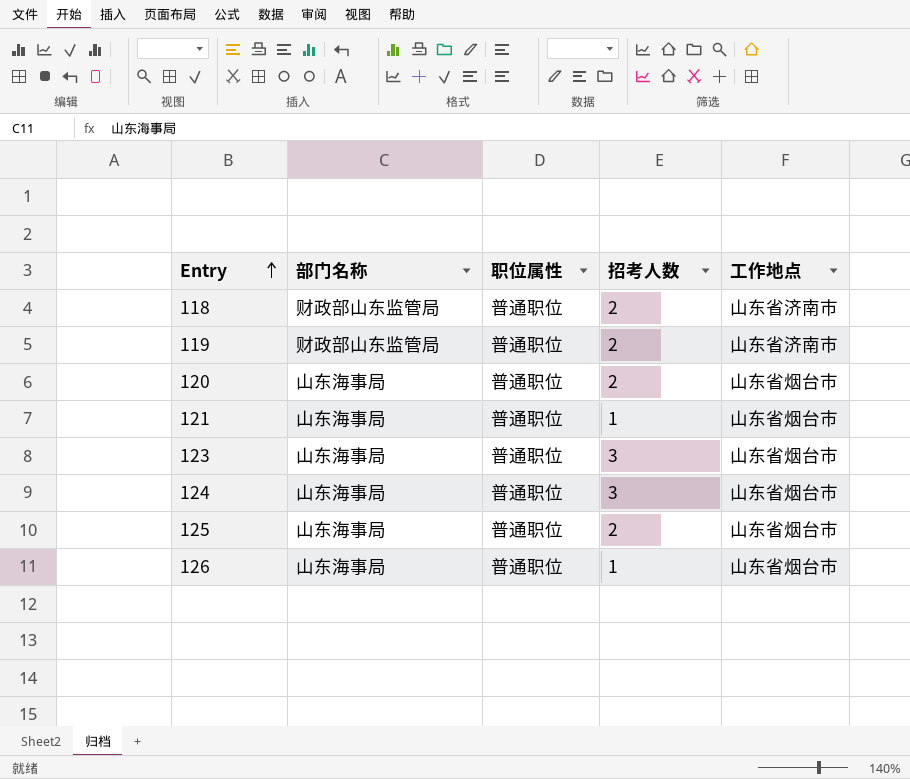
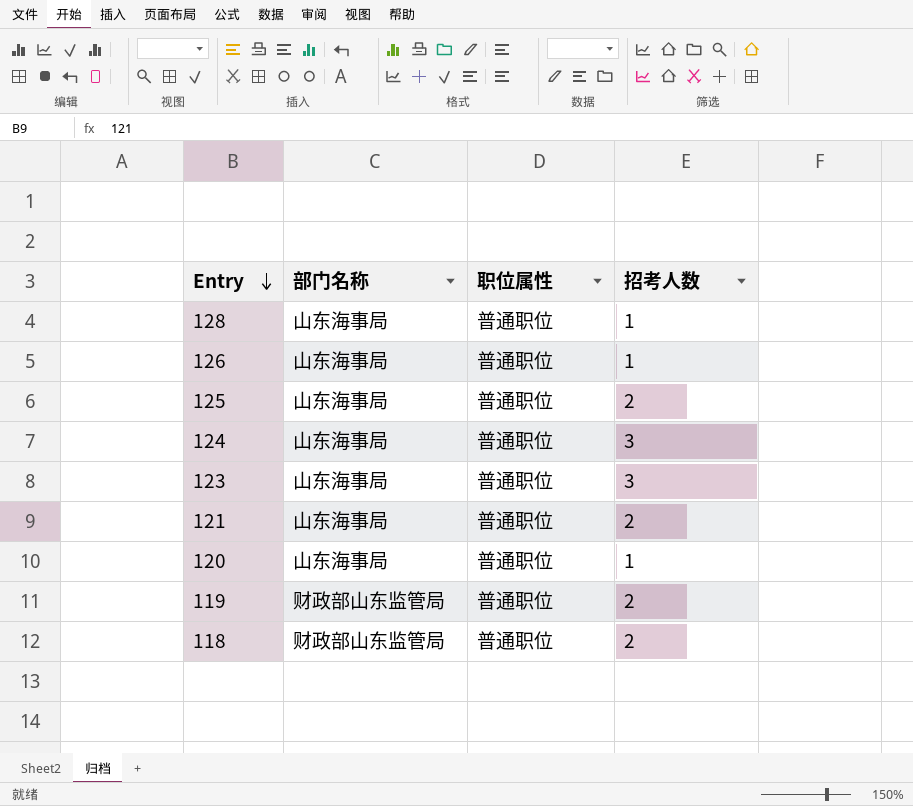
row order: Entry ascending -> Entry descending
column 工作地点 | position: 5 -> none
row 128: none -> 山东海事局 | 普通职位 | 1
121 | 招考人数: 1 -> 2
120 | 招考人数: 2 -> 1

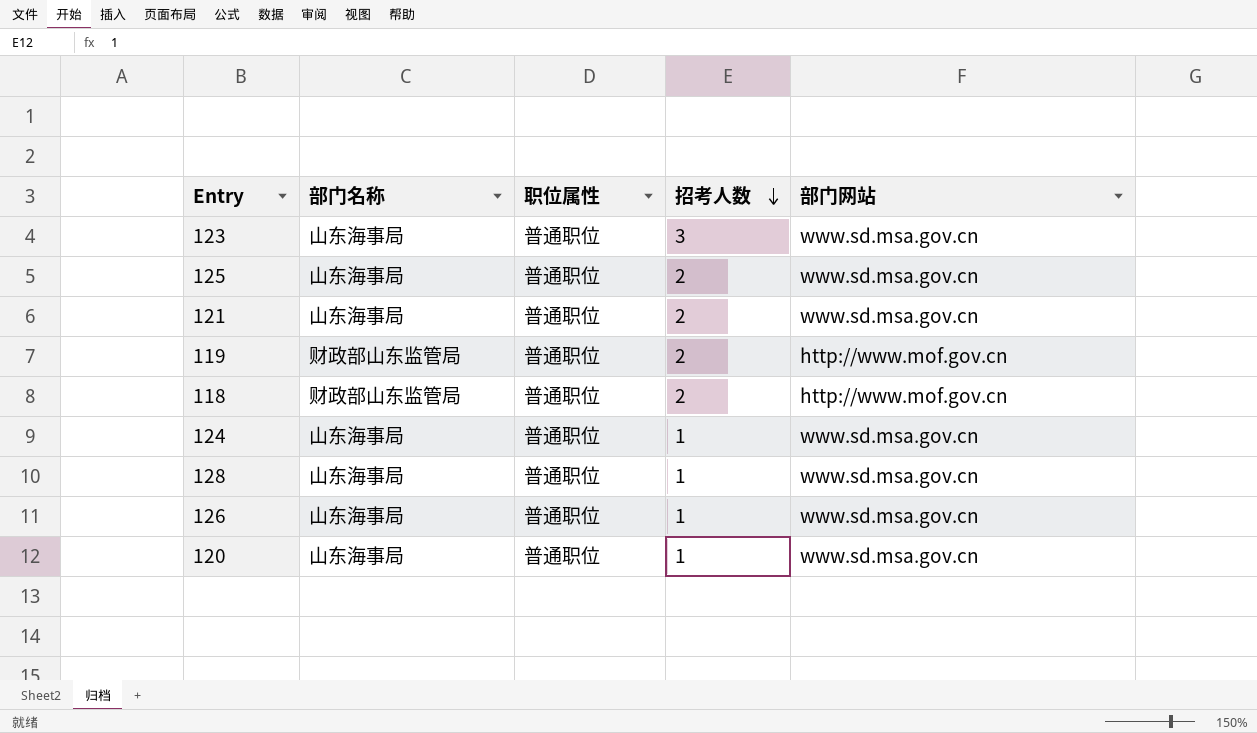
row order: Entry descending -> 招考人数 descending
column 部门网站 | position: none -> 5
124 | 招考人数: 3 -> 1

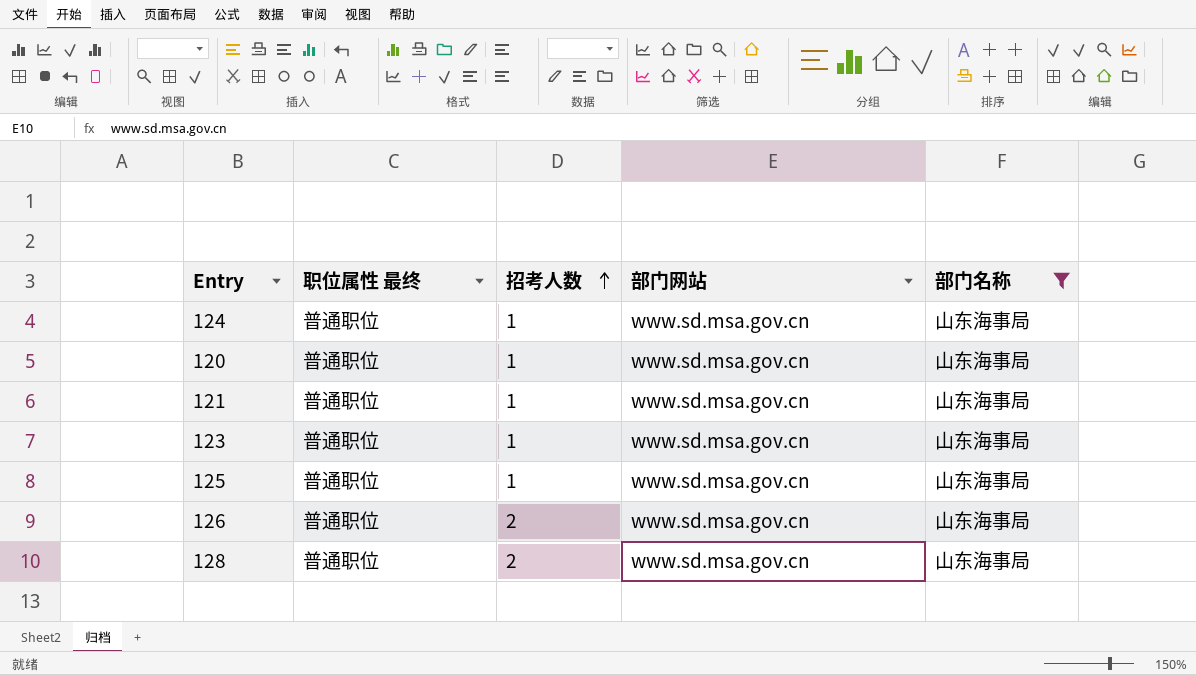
filter: none -> 部门名称 = 山东海事局
row order: 招考人数 descending -> 招考人数 ascending
column name: 职位属性 -> 职位属性 最终
column 部门名称 | position: 2 -> 5
121 | 招考人数: 2 -> 1
123 | 招考人数: 3 -> 1
125 | 招考人数: 2 -> 1
126 | 招考人数: 1 -> 2
128 | 招考人数: 1 -> 2

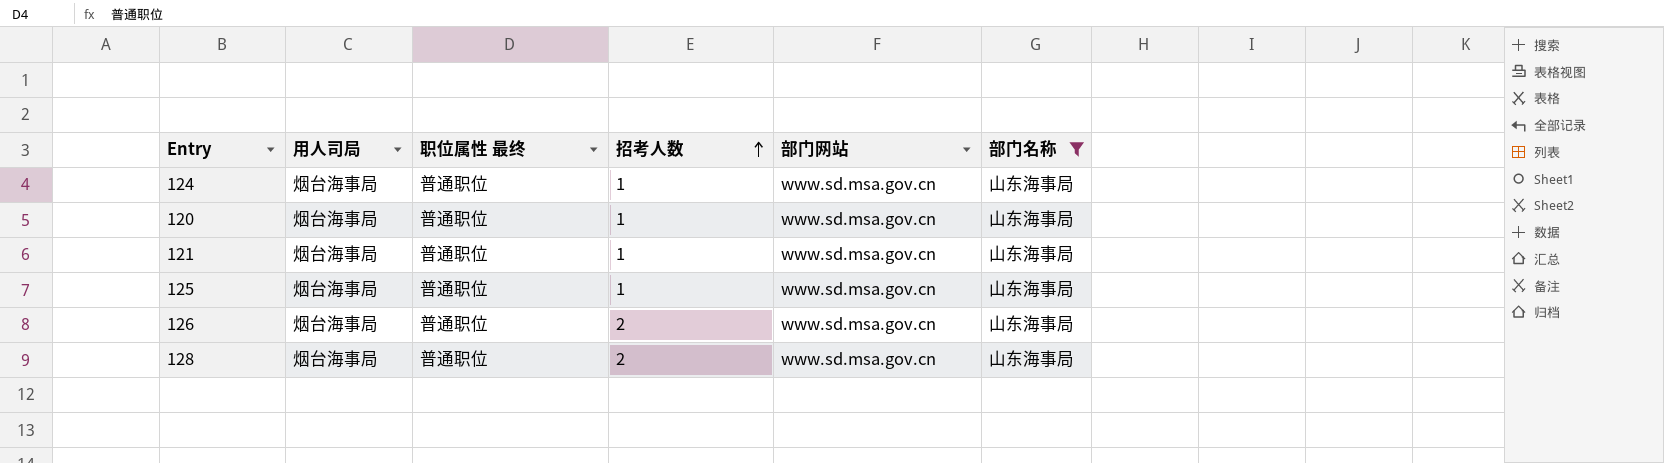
column 用人司局 | position: none -> 2
row 123: 普通职位 | 1 | www.sd.msa.gov.cn | 山东海事局 -> none

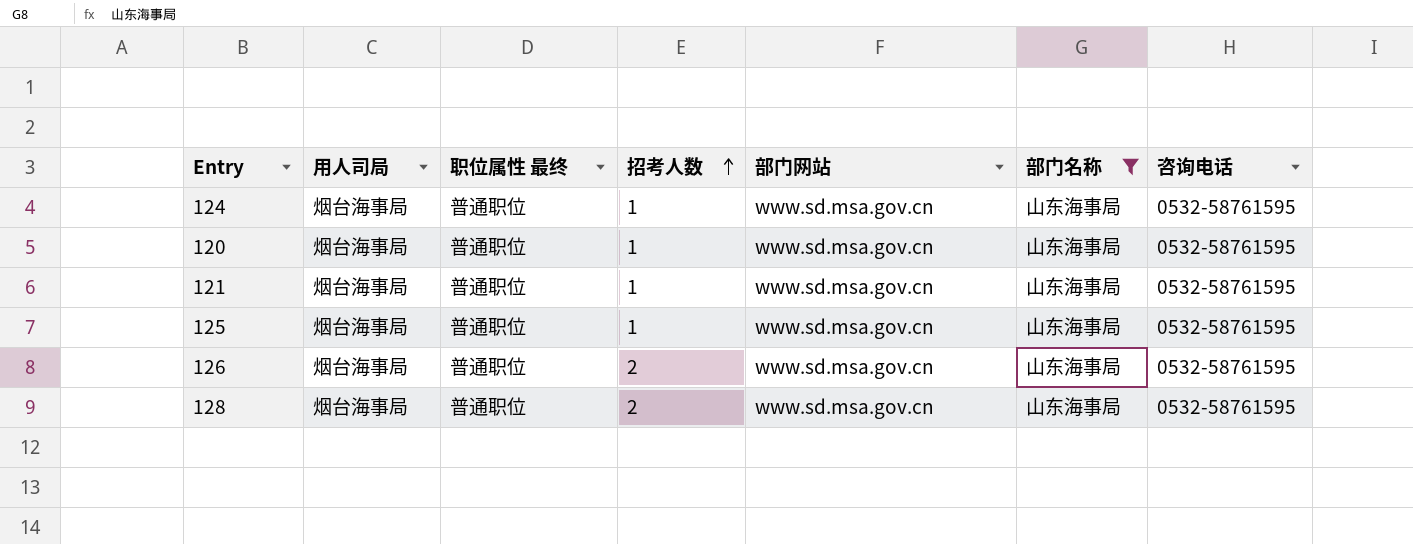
column 咨询电话 | position: none -> 7

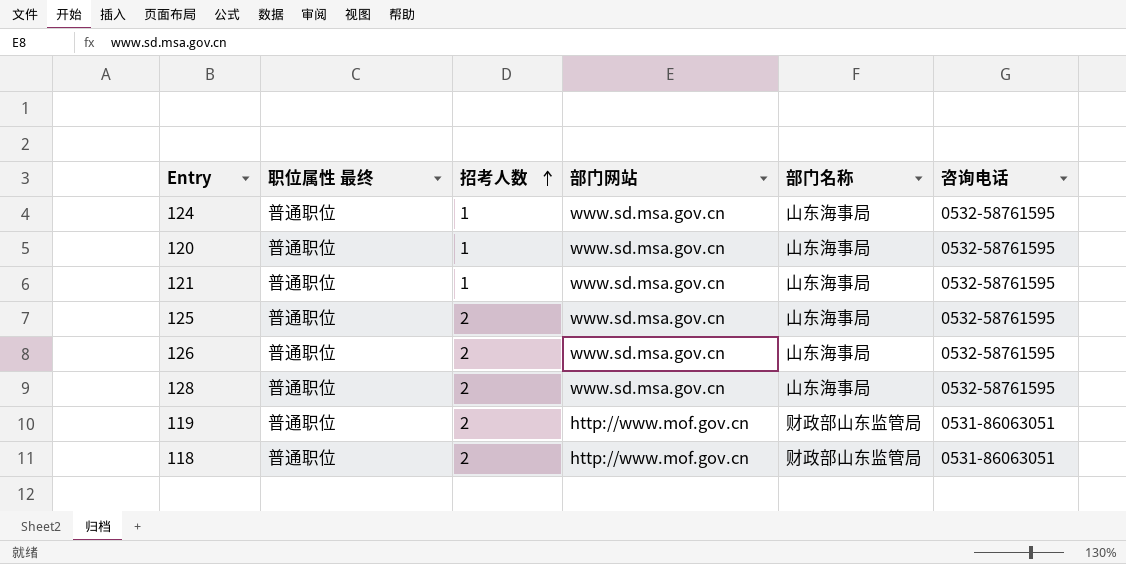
filter: 部门名称 = 山东海事局 -> none
column 用人司局 | position: 2 -> none
125 | 招考人数: 1 -> 2

